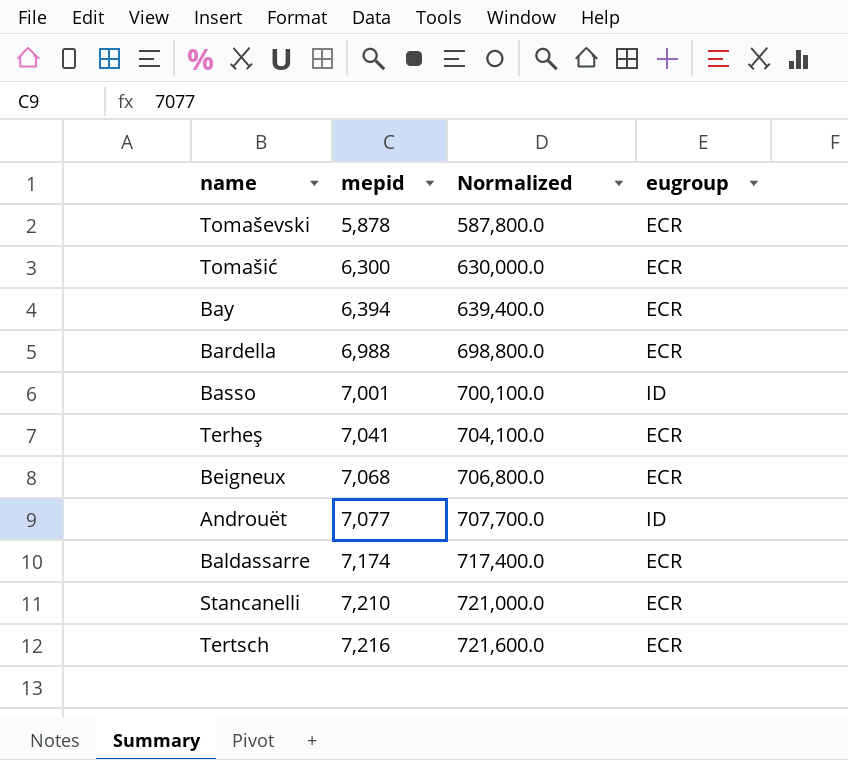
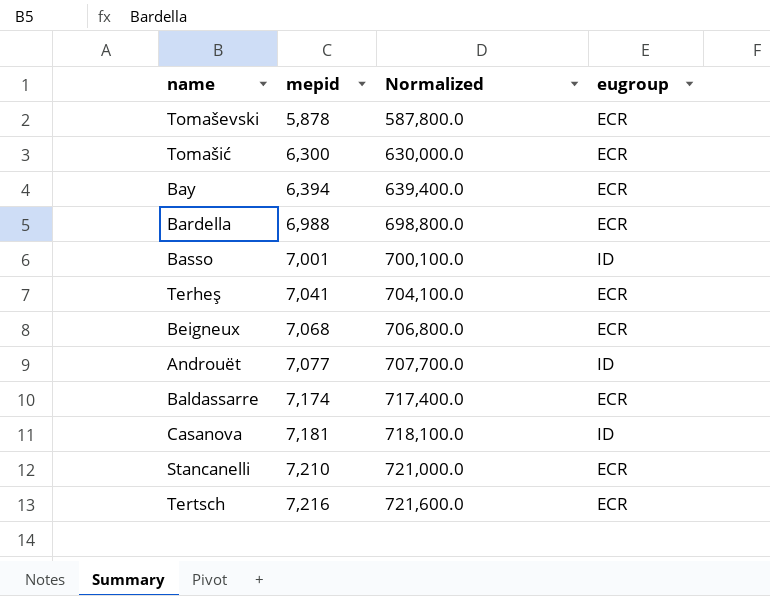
row Casanova: none -> 7,181 | 718,100.0 | ID

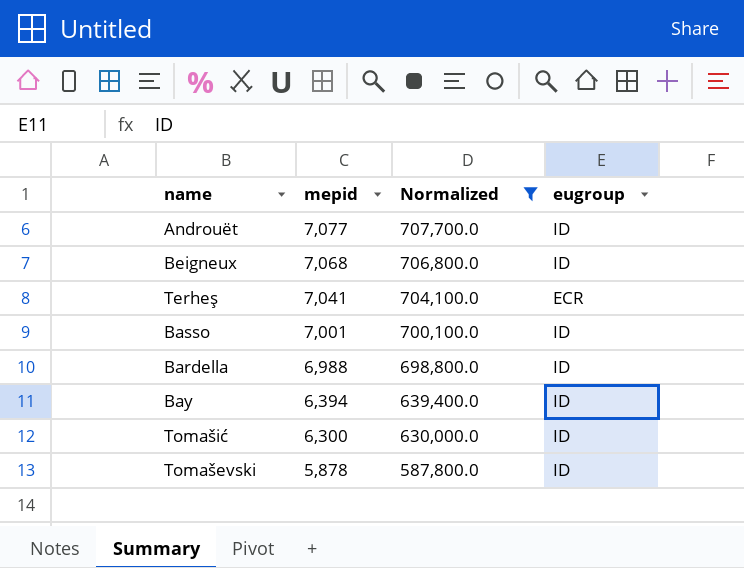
filter: none -> Normalized <= 707,700.0
row order: mepid ascending -> mepid descending
Beigneux | eugroup: ECR -> ID
Bardella | eugroup: ECR -> ID
Bay | eugroup: ECR -> ID
Tomašić | eugroup: ECR -> ID
Tomaševski | eugroup: ECR -> ID

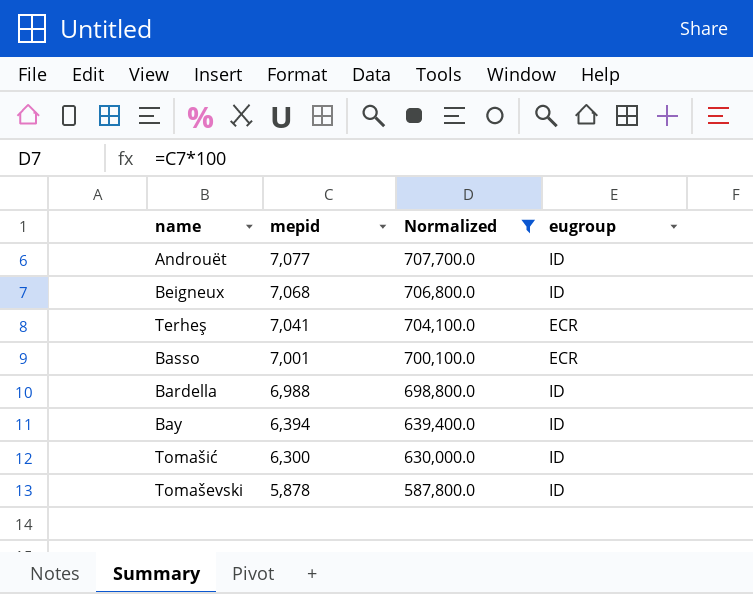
Basso | eugroup: ID -> ECR

